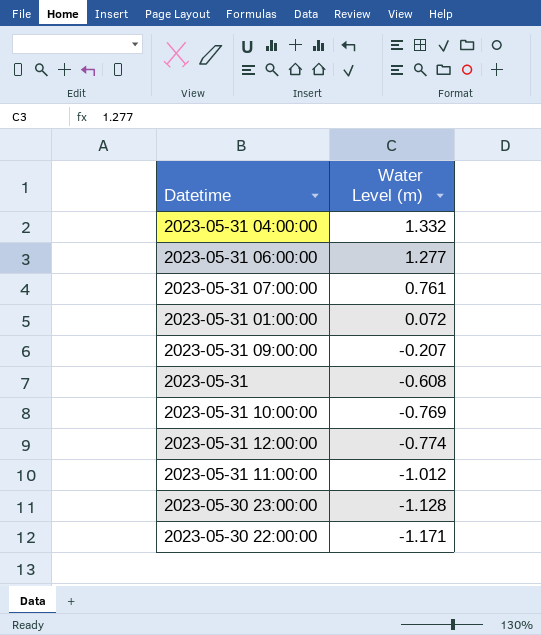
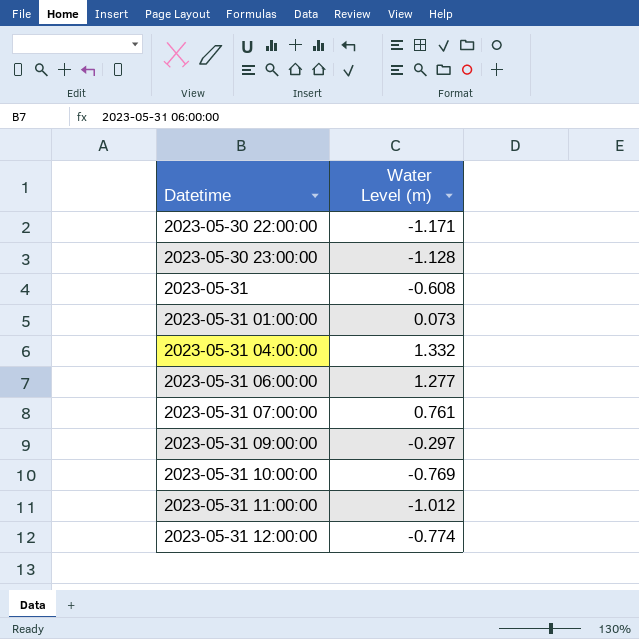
row order: Water Level (m) descending -> Datetime ascending
2023-05-31 01:00:00 | Water Level (m): 0.072 -> 0.073
2023-05-31 09:00:00 | Water Level (m): -0.207 -> -0.297

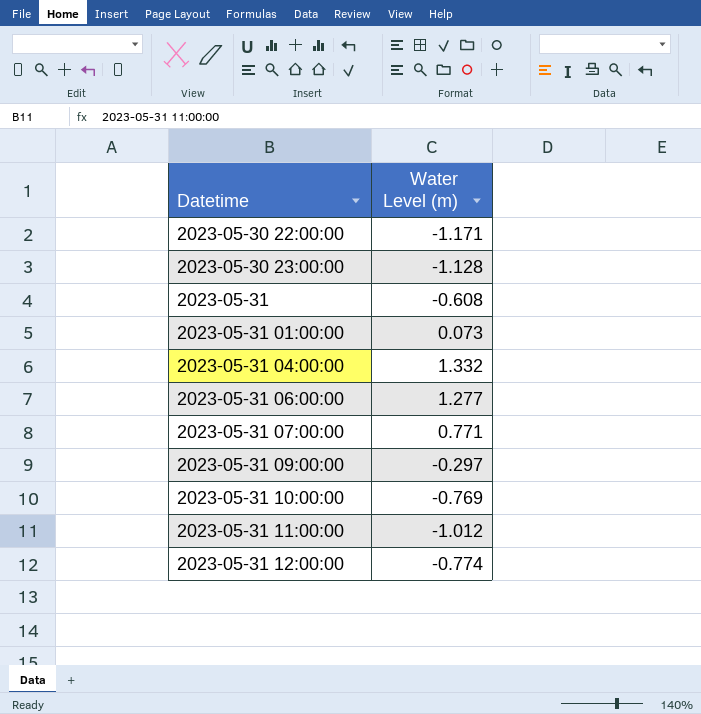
2023-05-31 07:00:00 | Water Level (m): 0.761 -> 0.771

